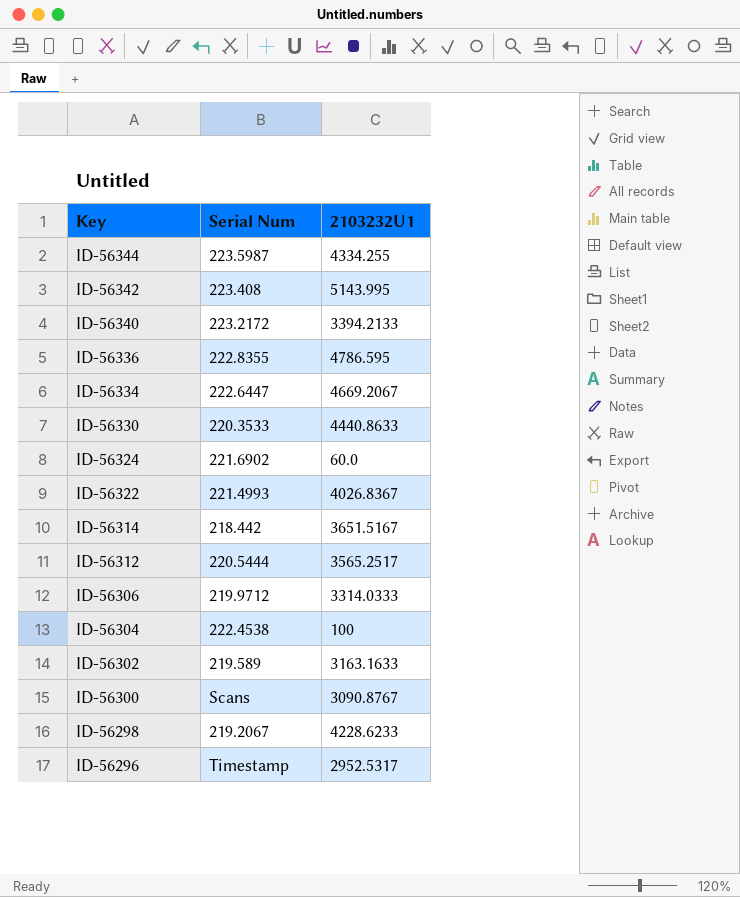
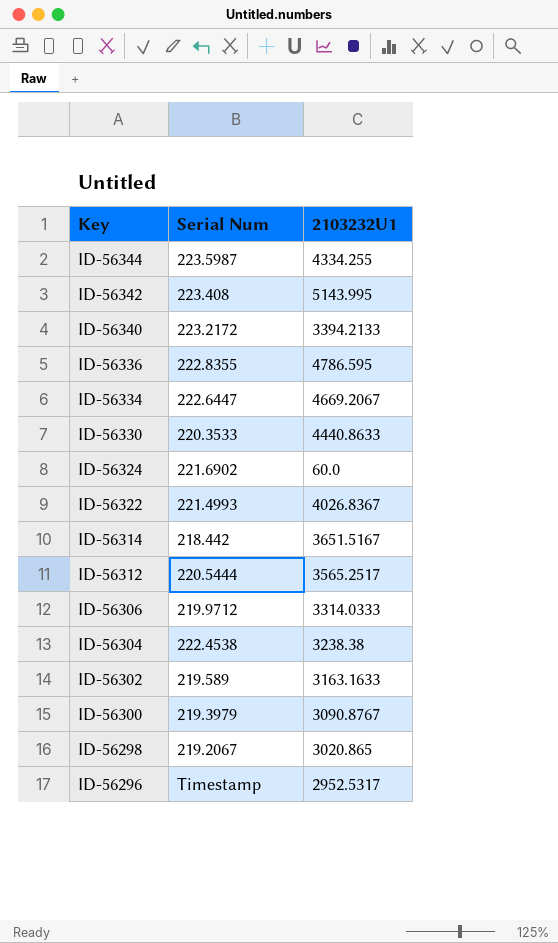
ID-56304 | 2103232U1: 100 -> 3238.38
ID-56300 | Serial Num: Scans -> 219.3979
ID-56298 | 2103232U1: 4228.6233 -> 3020.865

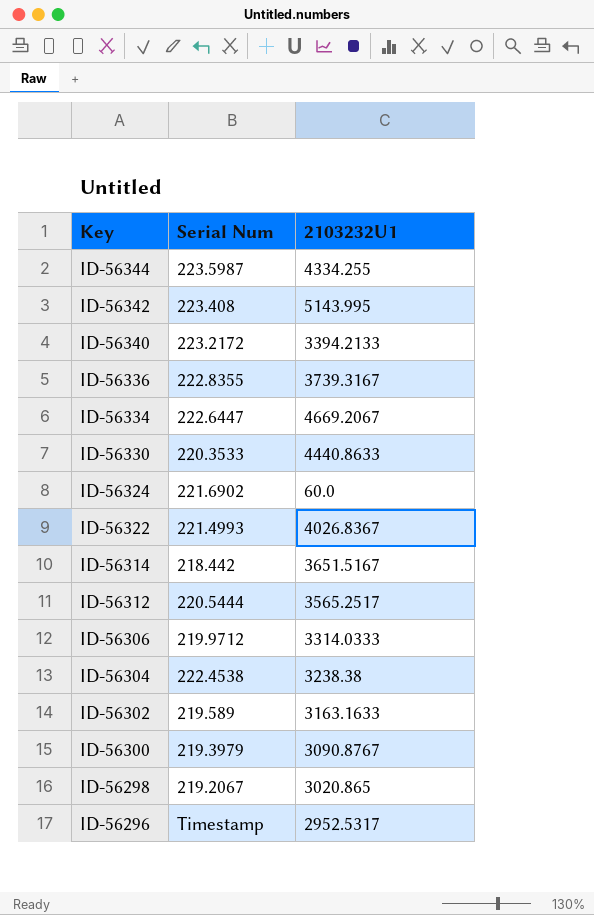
ID-56336 | 2103232U1: 4786.595 -> 3739.3167

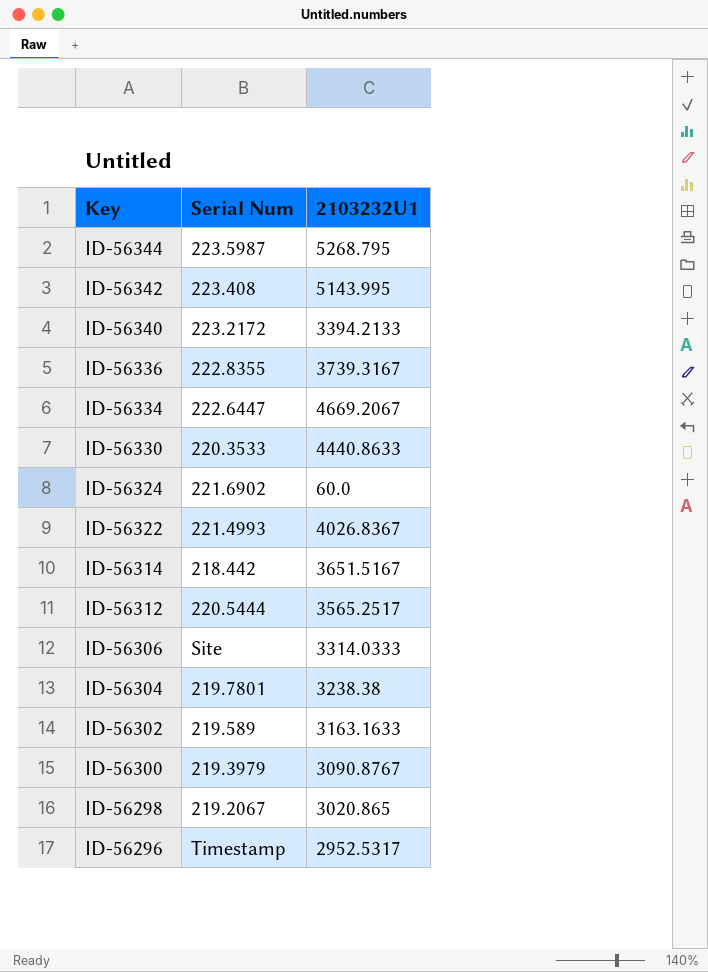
ID-56344 | 2103232U1: 4334.255 -> 5268.795
ID-56306 | Serial Num: 219.9712 -> Site
ID-56304 | Serial Num: 222.4538 -> 219.7801

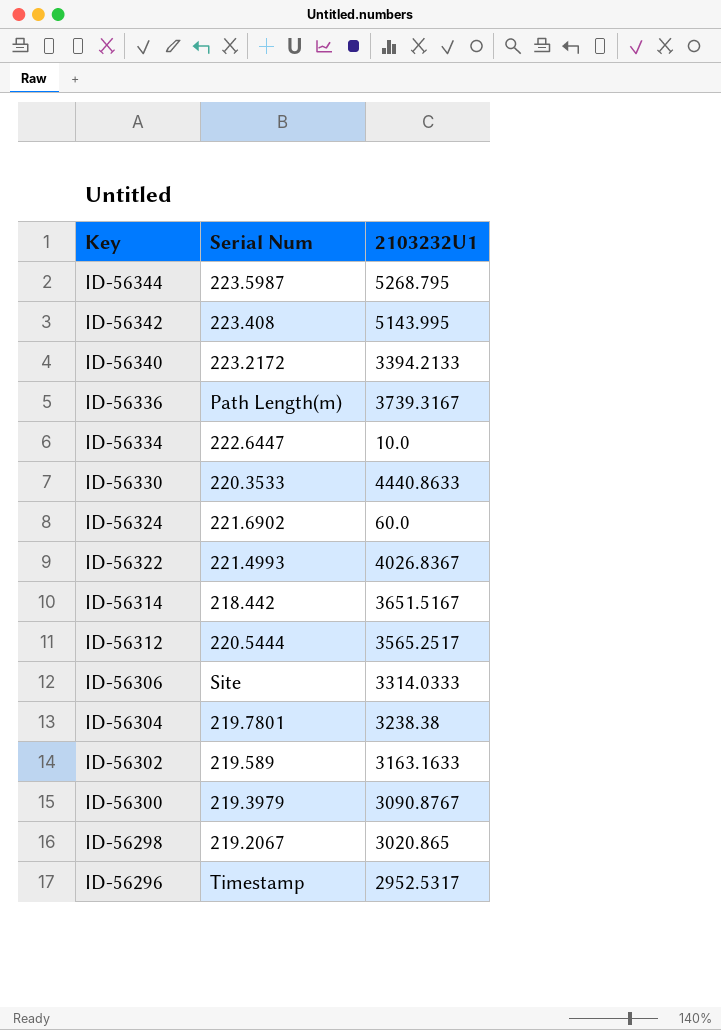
ID-56336 | Serial Num: 222.8355 -> Path Length(m)
ID-56334 | 2103232U1: 4669.2067 -> 10.0

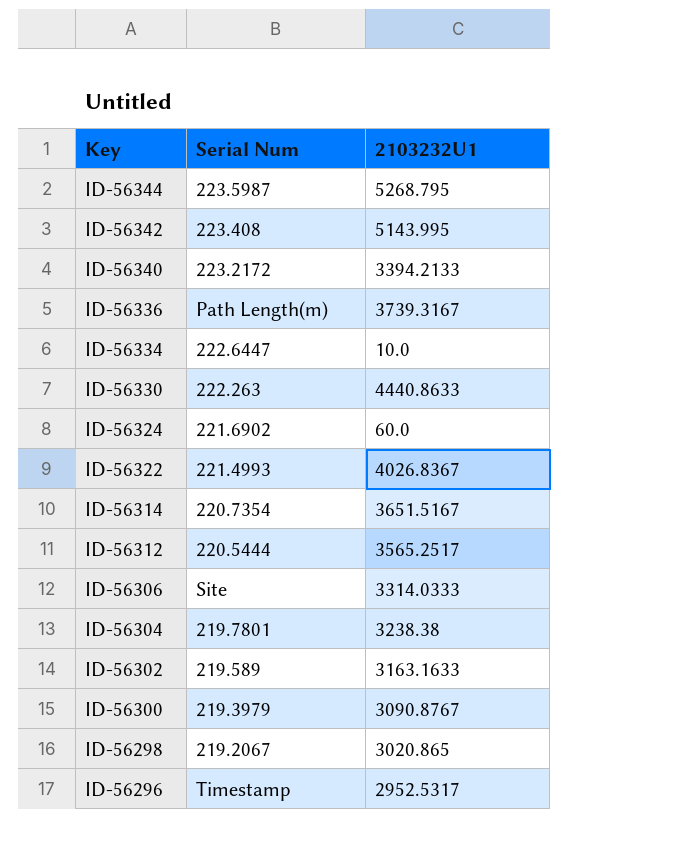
ID-56330 | Serial Num: 220.3533 -> 222.263
ID-56314 | Serial Num: 218.442 -> 220.7354

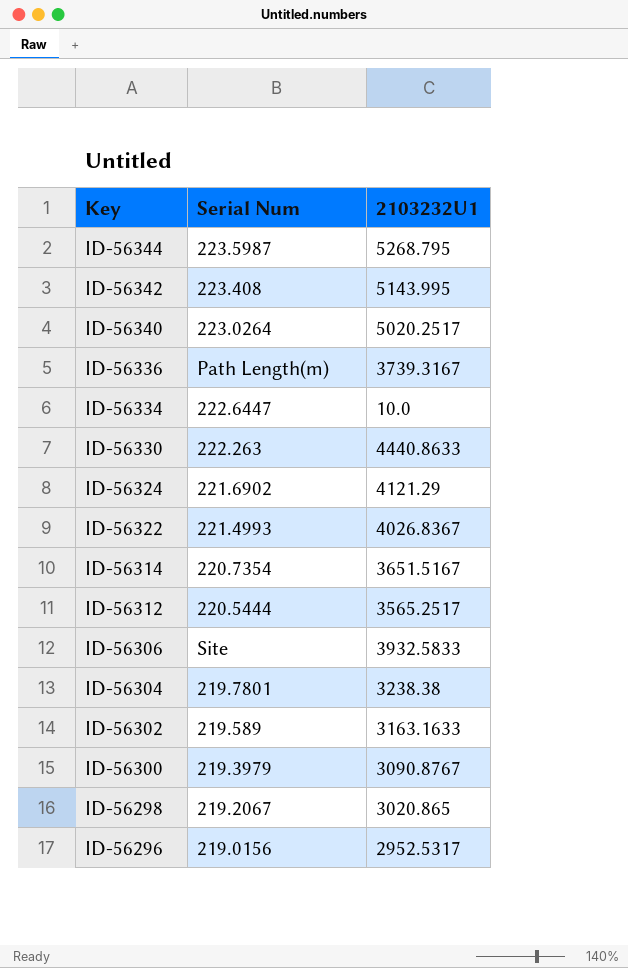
ID-56340 | Serial Num: 223.2172 -> 223.0264
ID-56340 | 2103232U1: 3394.2133 -> 5020.2517
ID-56324 | 2103232U1: 60.0 -> 4121.29
ID-56306 | 2103232U1: 3314.0333 -> 3932.5833
ID-56296 | Serial Num: Timestamp -> 219.0156

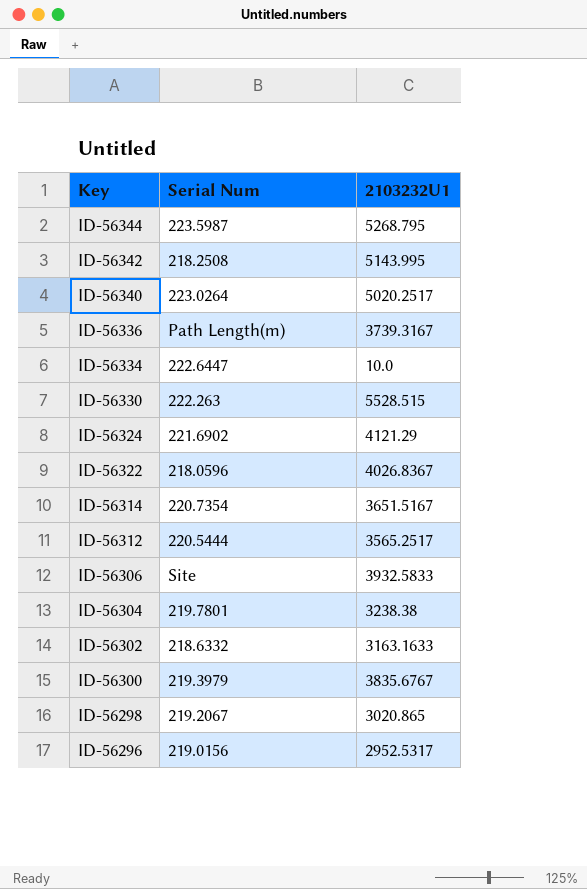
ID-56342 | Serial Num: 223.408 -> 218.2508
ID-56330 | 2103232U1: 4440.8633 -> 5528.515
ID-56322 | Serial Num: 221.4993 -> 218.0596
ID-56302 | Serial Num: 219.589 -> 218.6332
ID-56300 | 2103232U1: 3090.8767 -> 3835.6767

